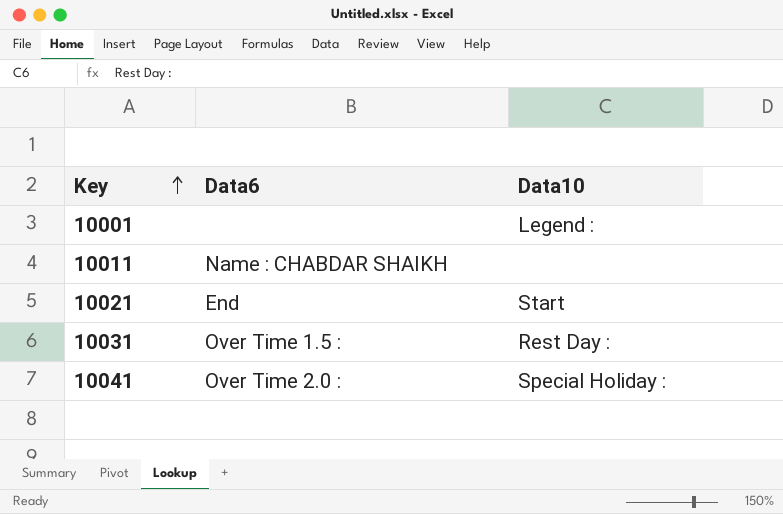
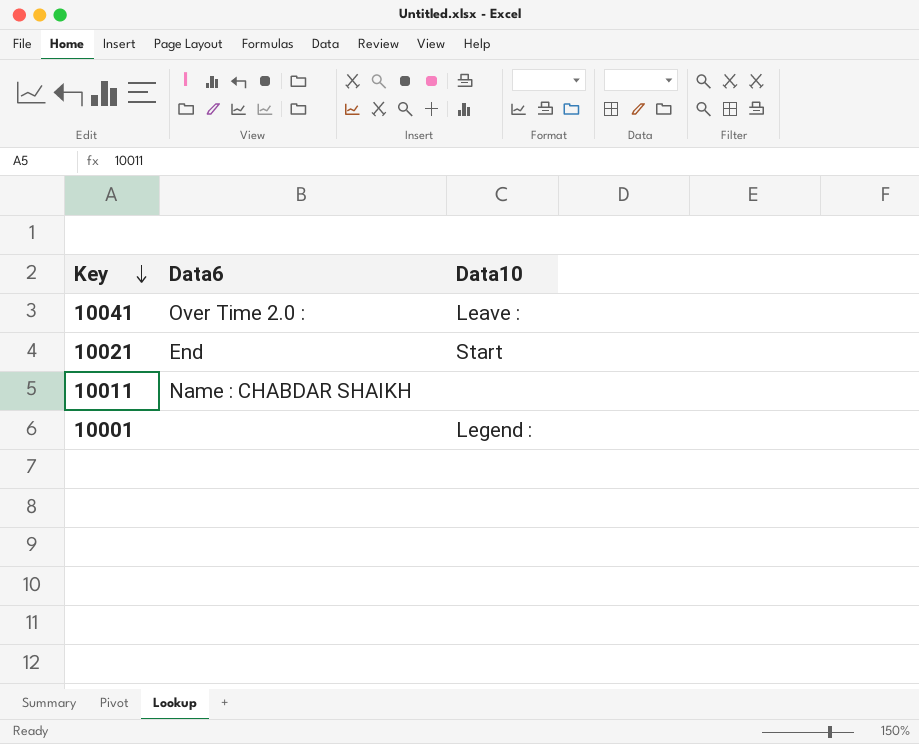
row order: Key ascending -> Key descending
row 10031: Over Time 1.5 : | Rest Day : -> none
10041 | Data10: Special Holiday : -> Leave :

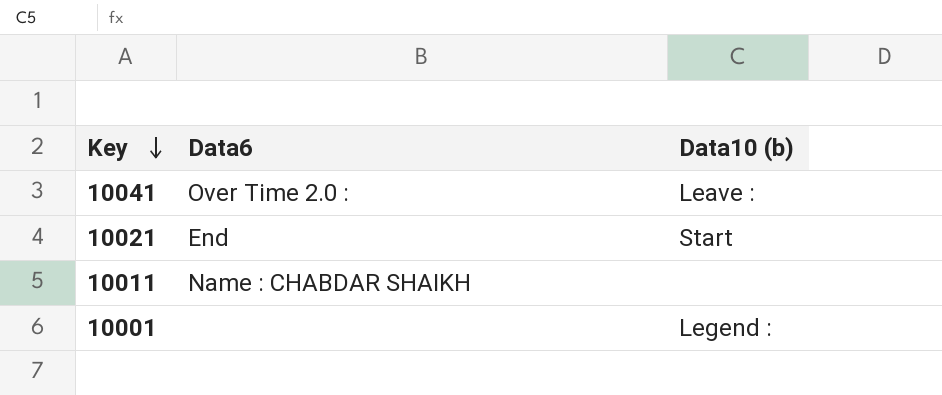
column name: Data10 -> Data10 (b)

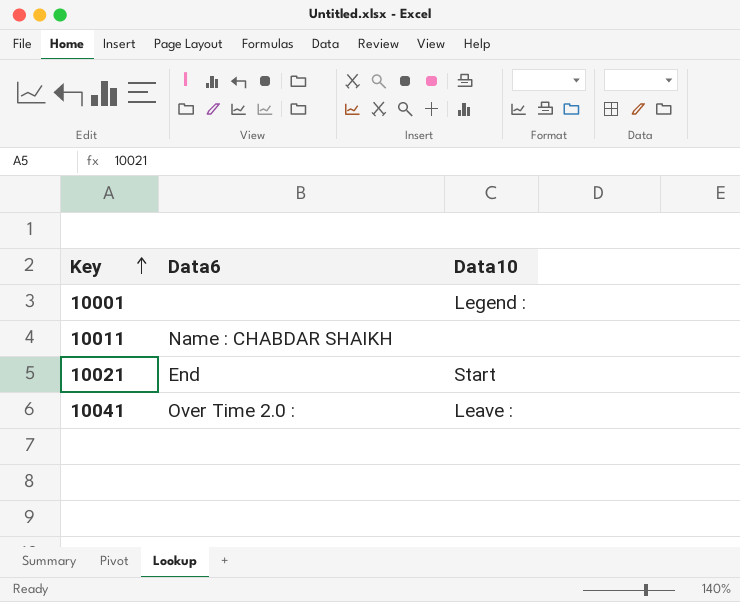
row order: Key descending -> Key ascending
column name: Data10 (b) -> Data10

